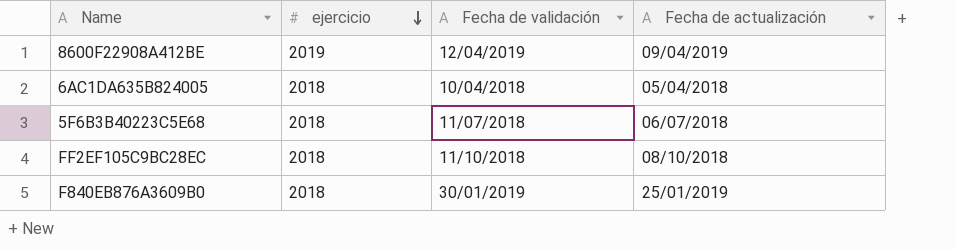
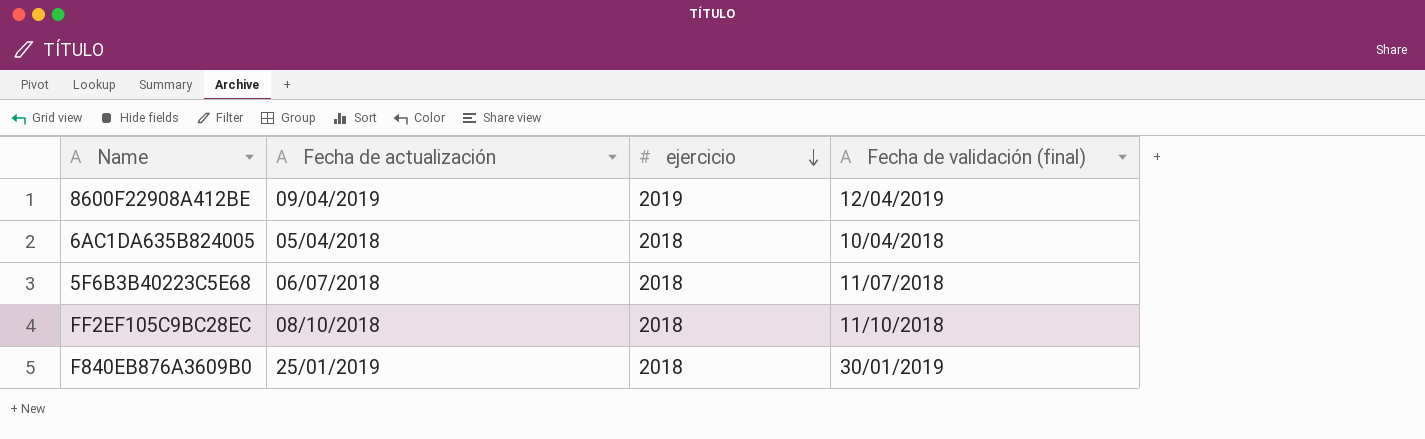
column Fecha de actualización | position: 4 -> 2
column name: Fecha de validación -> Fecha de validación (final)

